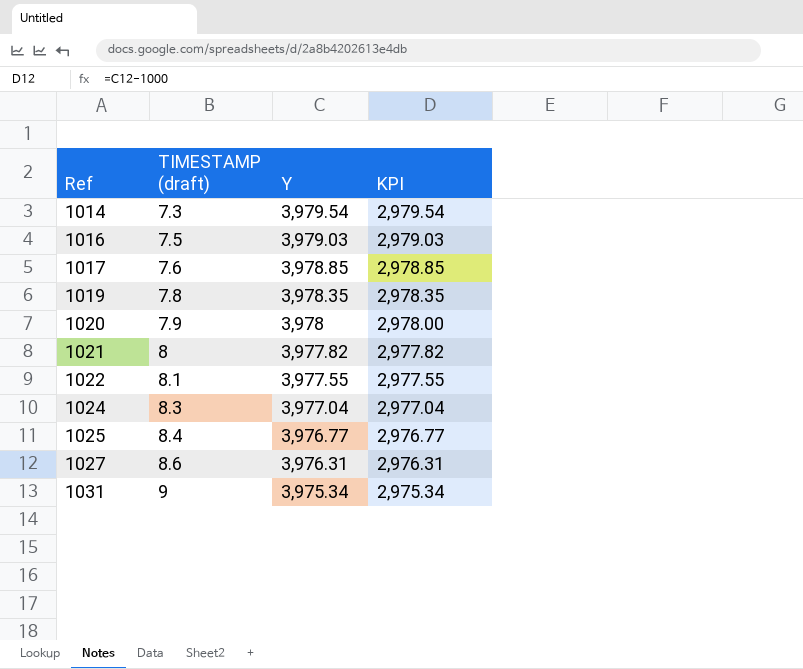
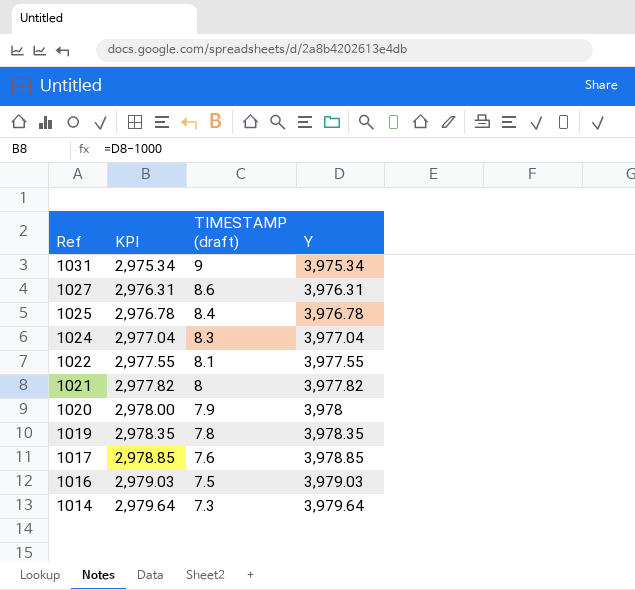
row order: Ref ascending -> Ref descending
column KPI | position: 4 -> 2
1025 | KPI: 2,976.77 -> 2,976.78
1025 | Y: 3,976.77 -> 3,976.78
1014 | KPI: 2,979.54 -> 2,979.64
1014 | Y: 3,979.54 -> 3,979.64

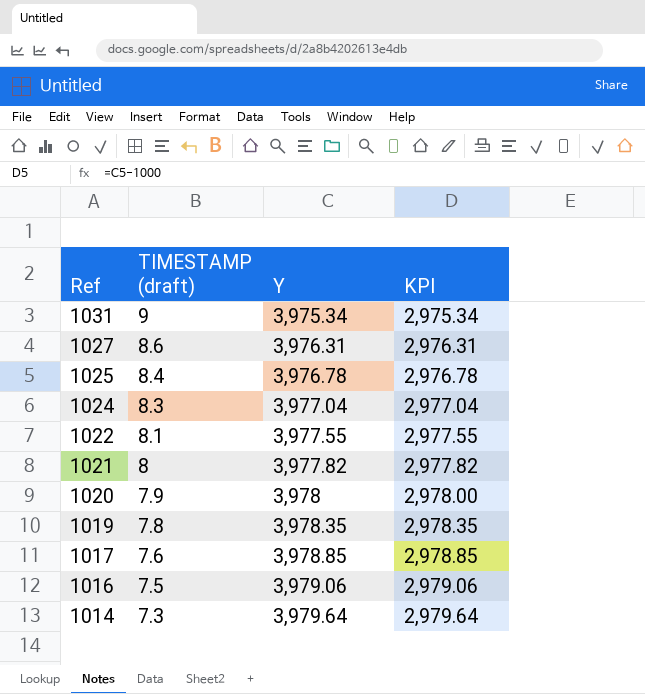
column KPI | position: 2 -> 4
1016 | Y: 3,979.03 -> 3,979.06
1016 | KPI: 2,979.03 -> 2,979.06

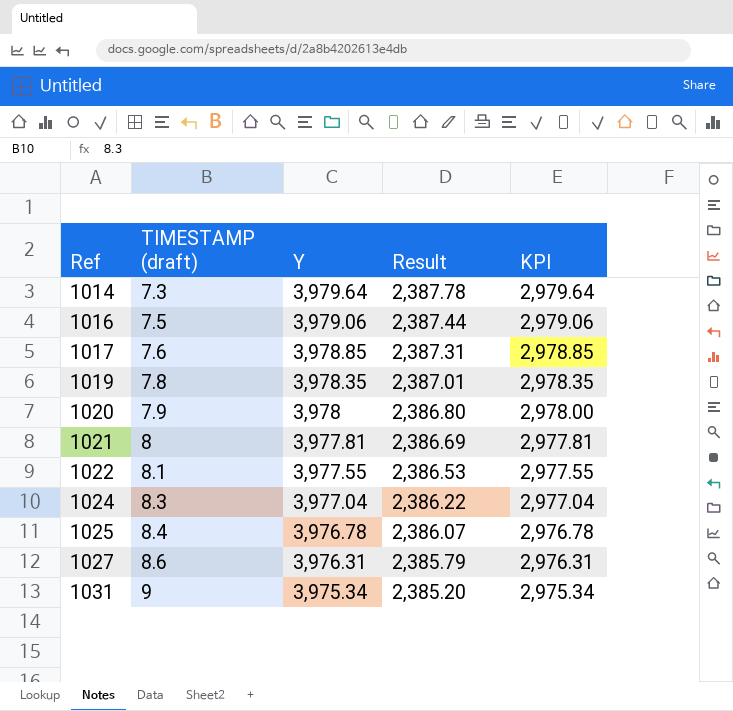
row order: Ref descending -> Ref ascending
column Result | formula: none -> [Y] * 0.6
1021 | Y: 3,977.82 -> 3,977.81
1021 | KPI: 2,977.82 -> 2,977.81

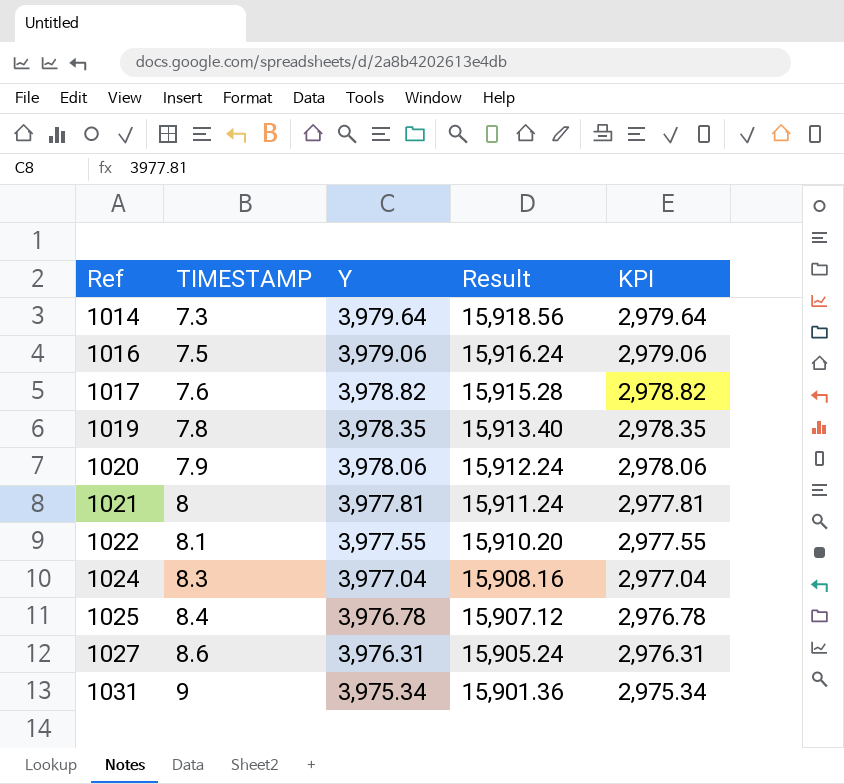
column name: TIMESTAMP (draft) -> TIMESTAMP
column Result | formula: [Y] * 0.6 -> [Y] * 4
1017 | Y: 3,978.85 -> 3,978.82
1017 | KPI: 2,978.85 -> 2,978.82
1020 | Y: 3,978 -> 3,978.06
1020 | KPI: 2,978.00 -> 2,978.06

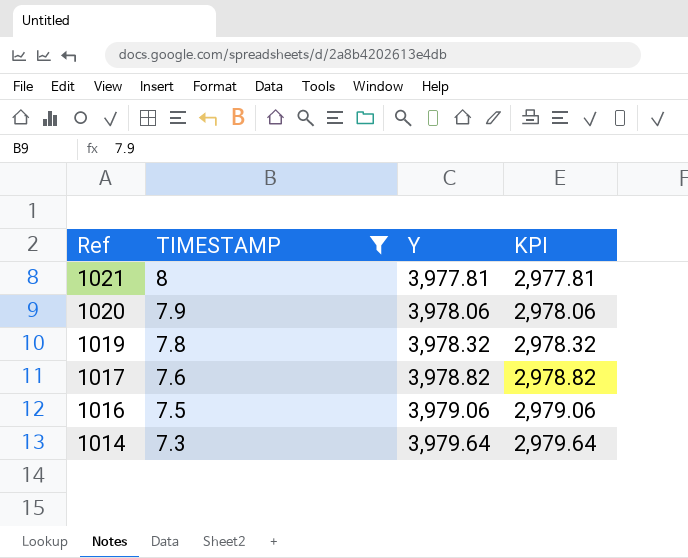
filter: none -> TIMESTAMP <= 8
row order: Ref ascending -> Ref descending
column Result | formula: [Y] * 4 -> none
1019 | Y: 3,978.35 -> 3,978.32
1019 | KPI: 2,978.35 -> 2,978.32

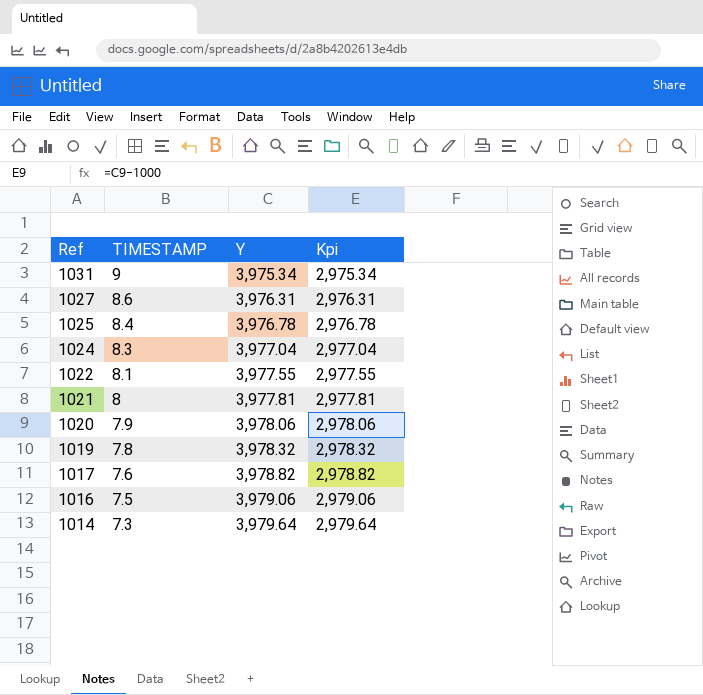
filter: TIMESTAMP <= 8 -> none
column name: KPI -> Kpi

